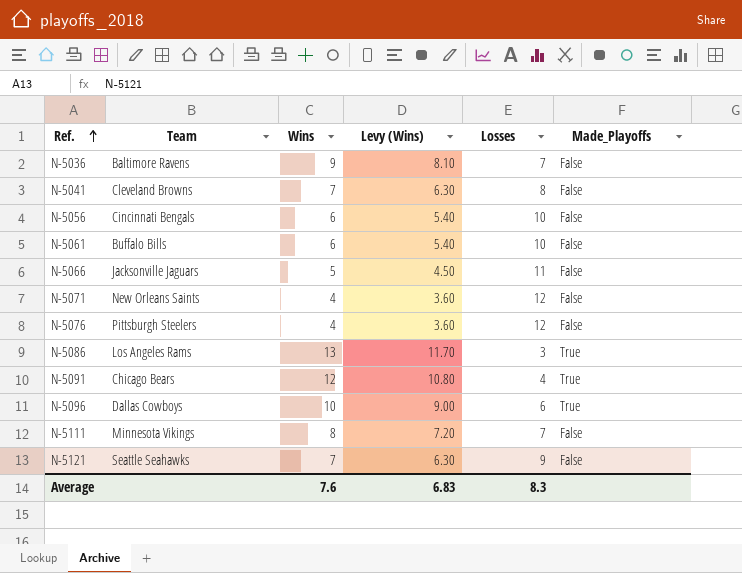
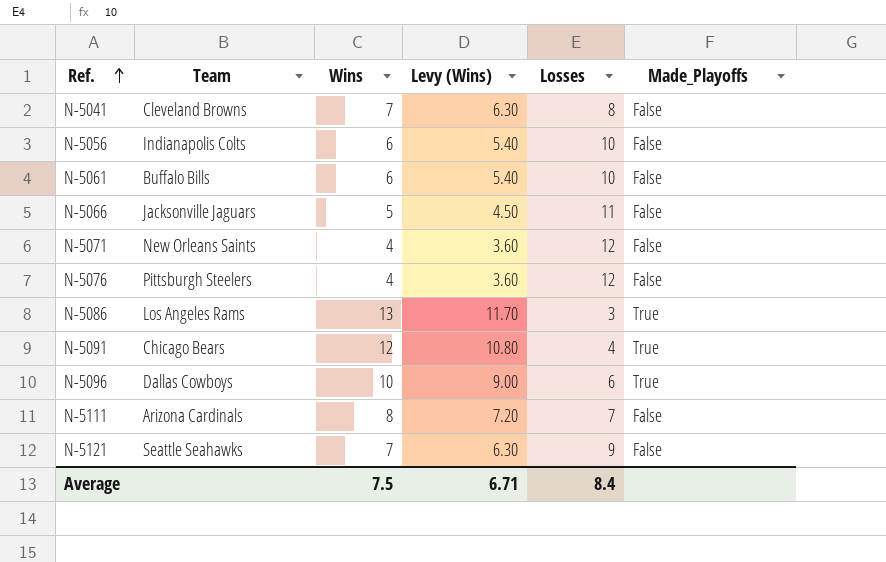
row N-5036: Baltimore Ravens | 9 | 8.10 | 7 | False -> none
N-5056 | Team: Cincinnati Bengals -> Indianapolis Colts
N-5111 | Team: Minnesota Vikings -> Arizona Cardinals
Average | Wins: 7.6 -> 7.5
Average | Levy (Wins): 6.83 -> 6.71
Average | Losses: 8.3 -> 8.4

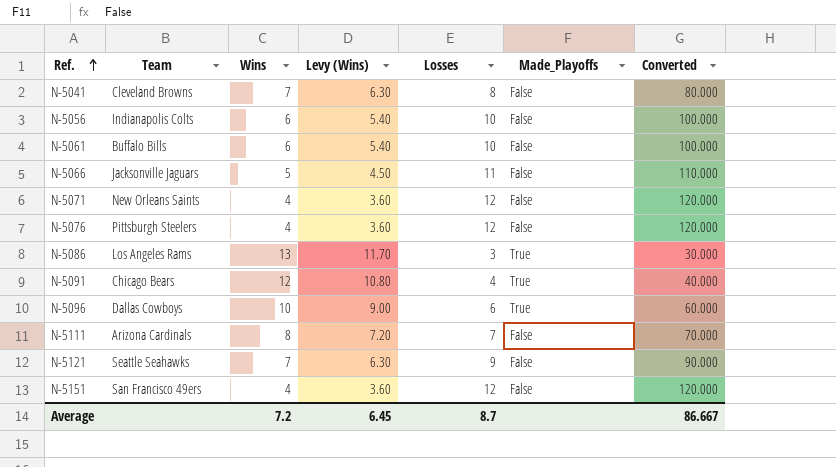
column Converted | formula: none -> [Losses] * 10
row N-5151: none -> San Francisco 49ers | 4 | 3.60 | 12 | False | 120.000
Average | Wins: 7.5 -> 7.2
Average | Levy (Wins): 6.71 -> 6.45
Average | Losses: 8.4 -> 8.7

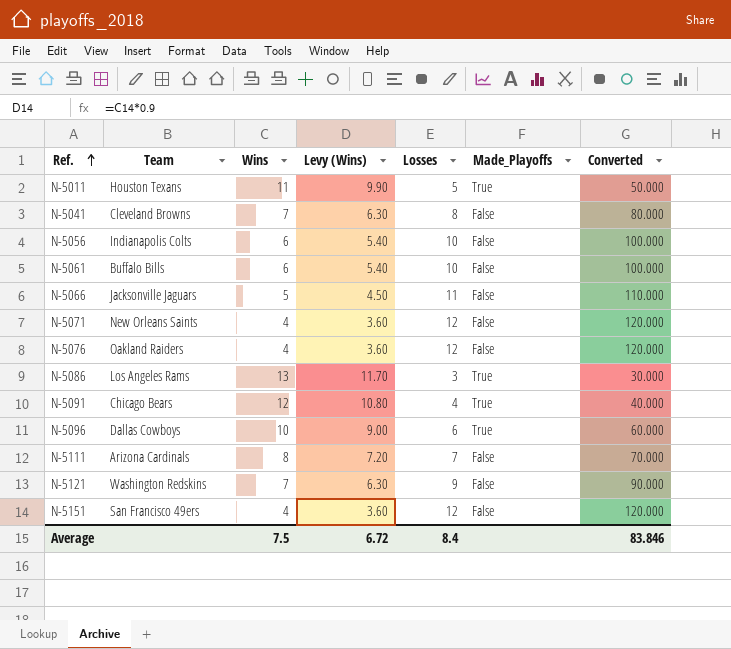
row N-5011: none -> Houston Texans | 11 | 9.90 | 5 | True | 50.000
N-5076 | Team: Pittsburgh Steelers -> Oakland Raiders
N-5121 | Team: Seattle Seahawks -> Washington Redskins
Average | Wins: 7.2 -> 7.5
Average | Levy (Wins): 6.45 -> 6.72
Average | Losses: 8.7 -> 8.4
Average | Converted: 86.667 -> 83.846

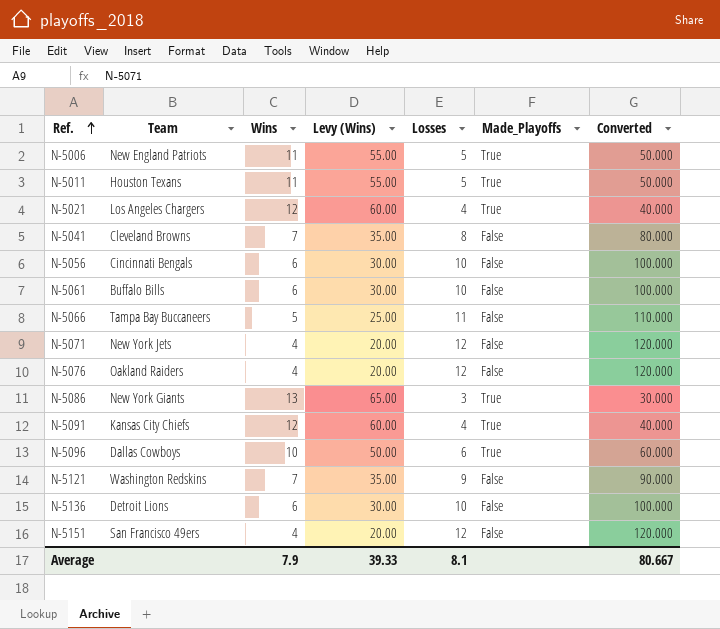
column Levy (Wins) | formula: [Wins] * 0.9 -> [Wins] * 5
row N-5111: Arizona Cardinals | 8 | 7.20 | 7 | False | 70.000 -> none
row N-5006: none -> New England Patriots | 11 | 55.00 | 5 | True | 50.000
row N-5021: none -> Los Angeles Chargers | 12 | 60.00 | 4 | True | 40.000
N-5056 | Team: Indianapolis Colts -> Cincinnati Bengals
N-5066 | Team: Jacksonville Jaguars -> Tampa Bay Buccaneers
N-5071 | Team: New Orleans Saints -> New York Jets
N-5086 | Team: Los Angeles Rams -> New York Giants
N-5091 | Team: Chicago Bears -> Kansas City Chiefs
row N-5136: none -> Detroit Lions | 6 | 30.00 | 10 | False | 100.000
Average | Wins: 7.5 -> 7.9
Average | Levy (Wins): 6.72 -> 39.33
Average | Losses: 8.4 -> 8.1
Average | Converted: 83.846 -> 80.667

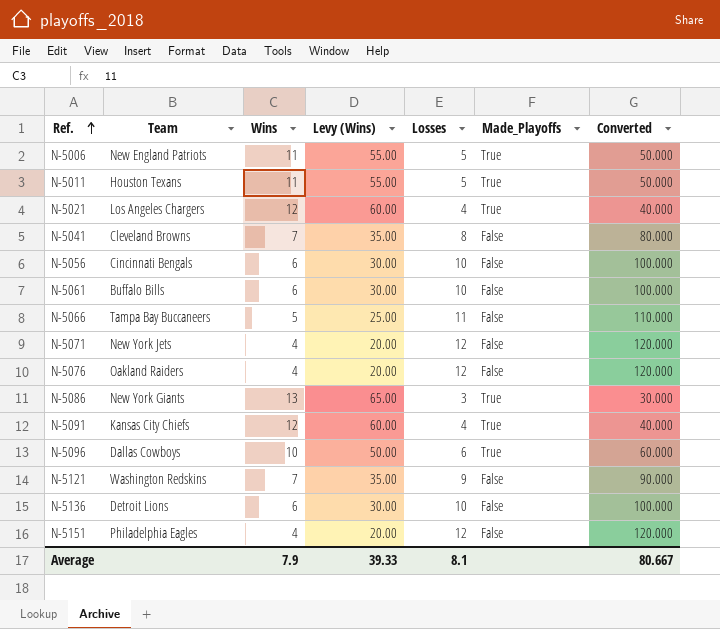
N-5151 | Team: San Francisco 49ers -> Philadelphia Eagles

